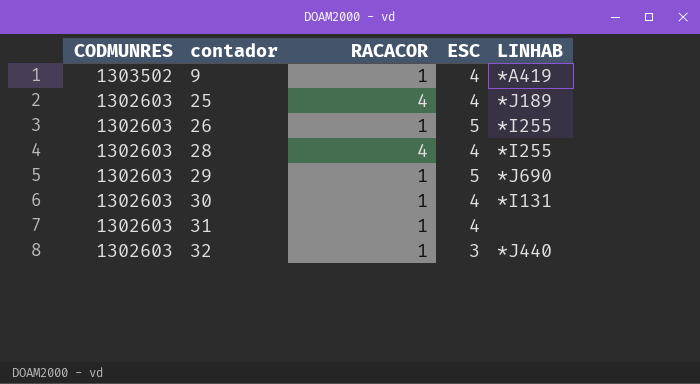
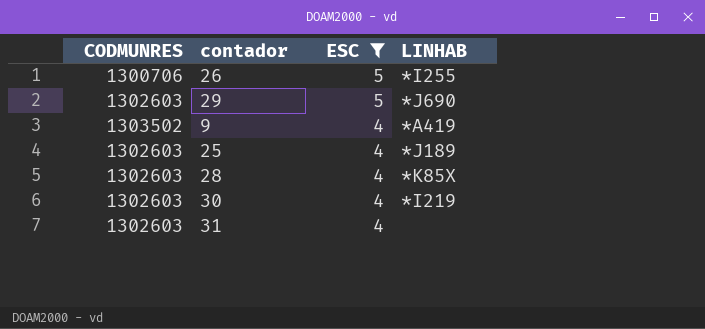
filter: none -> ESC != 3
row order: CODMUNRES descending -> ESC descending
column RACACOR | position: 3 -> none
26 | CODMUNRES: 1302603 -> 1300706
28 | LINHAB: *I255 -> *K85X
30 | LINHAB: *I131 -> *I219

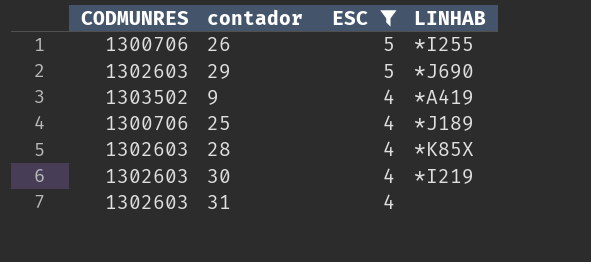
25 | CODMUNRES: 1302603 -> 1300706

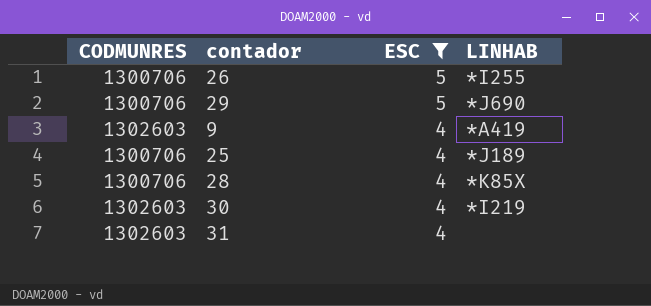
29 | CODMUNRES: 1302603 -> 1300706
9 | CODMUNRES: 1303502 -> 1302603
28 | CODMUNRES: 1302603 -> 1300706

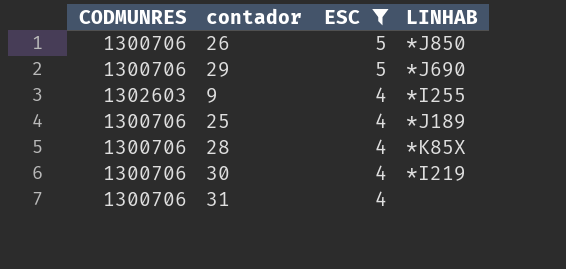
26 | LINHAB: *I255 -> *J850
9 | LINHAB: *A419 -> *I255
30 | CODMUNRES: 1302603 -> 1300706
31 | CODMUNRES: 1302603 -> 1300706

